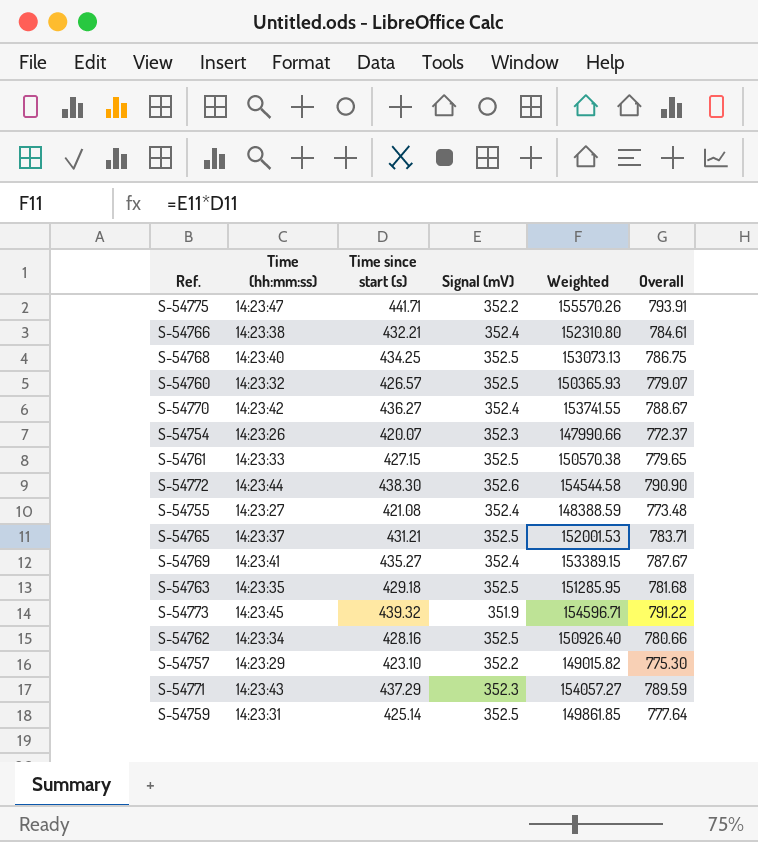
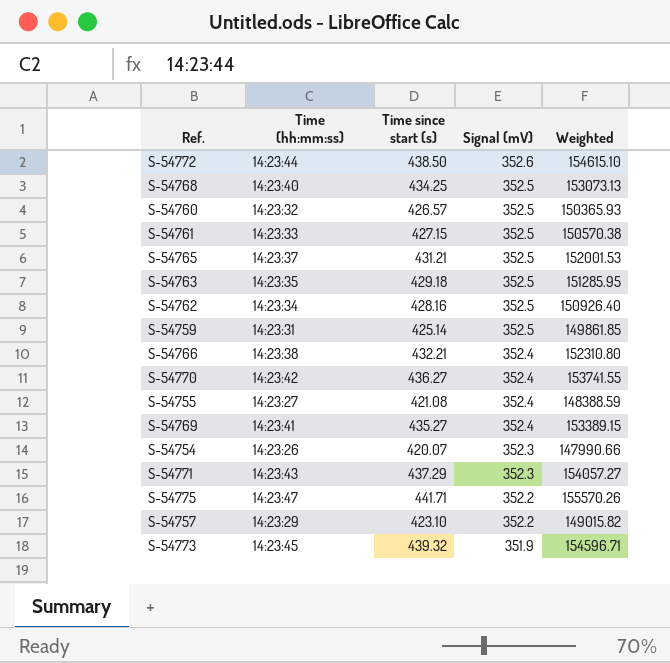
row order: none -> Signal (mV) descending
column Overall | formula: [Time since start (s)] + [Signal (mV)] -> none
S-54772 | Time since start (s): 438.30 -> 438.50
S-54772 | Weighted: 154544.58 -> 154615.10

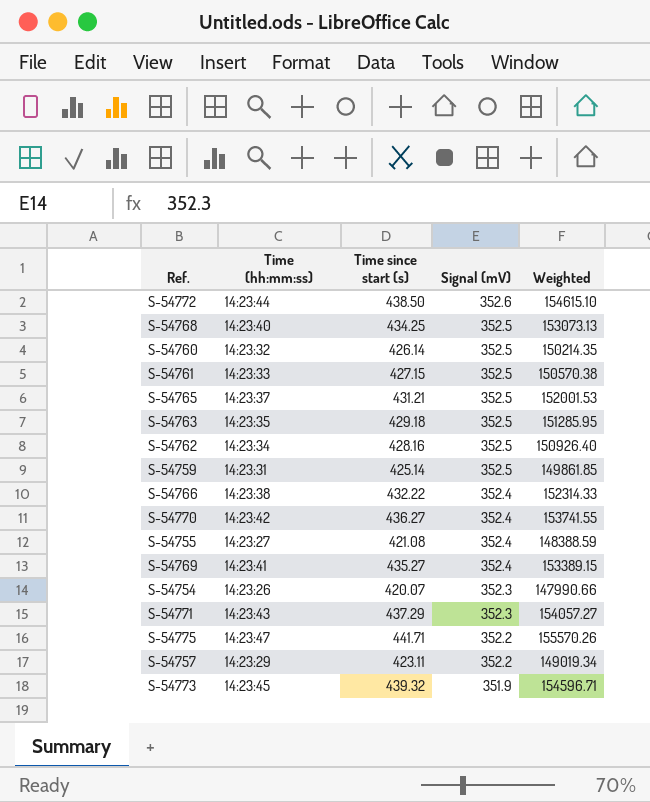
S-54760 | Time since start (s): 426.57 -> 426.14
S-54760 | Weighted: 150365.93 -> 150214.35
S-54766 | Time since start (s): 432.21 -> 432.22
S-54766 | Weighted: 152310.80 -> 152314.33
S-54757 | Time since start (s): 423.10 -> 423.11
S-54757 | Weighted: 149015.82 -> 149019.34

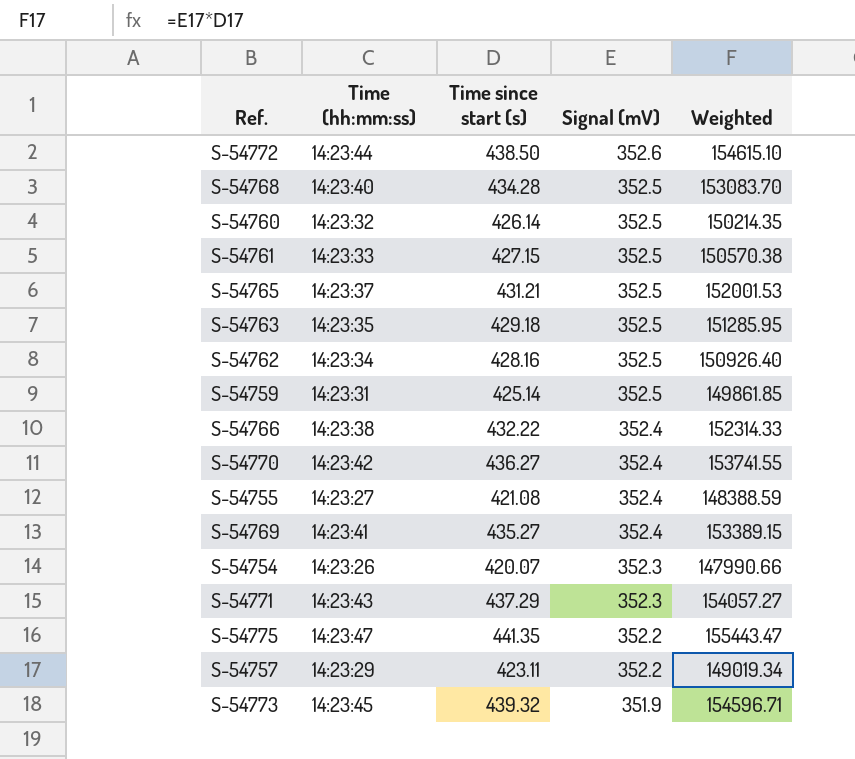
S-54768 | Time since start (s): 434.25 -> 434.28
S-54768 | Weighted: 153073.13 -> 153083.70
S-54775 | Time since start (s): 441.71 -> 441.35
S-54775 | Weighted: 155570.26 -> 155443.47

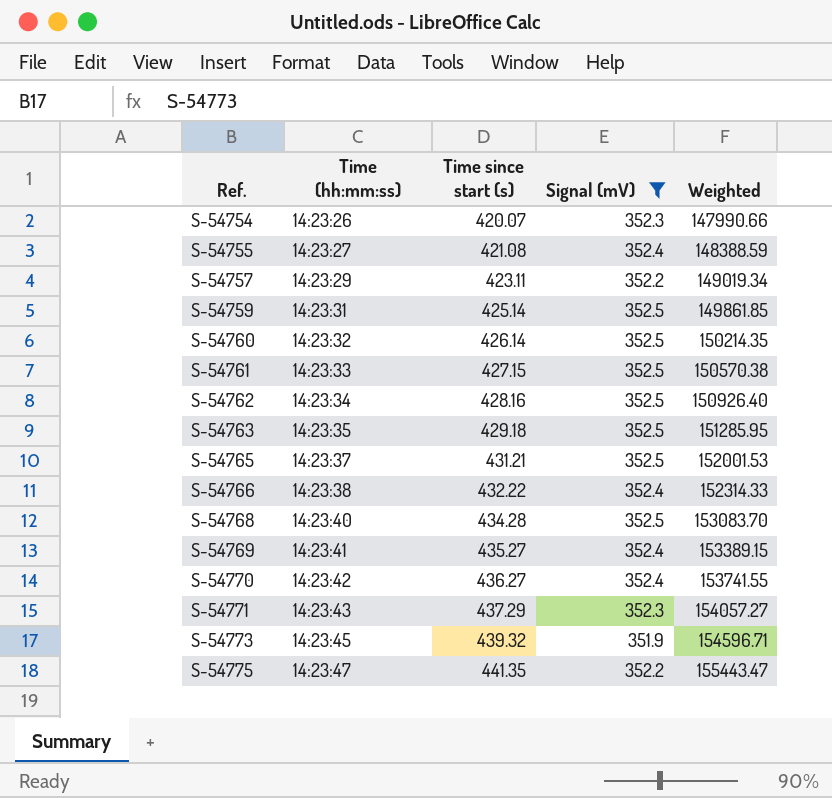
filter: none -> Signal (mV) != 352.6
row order: Signal (mV) descending -> Ref. ascending

